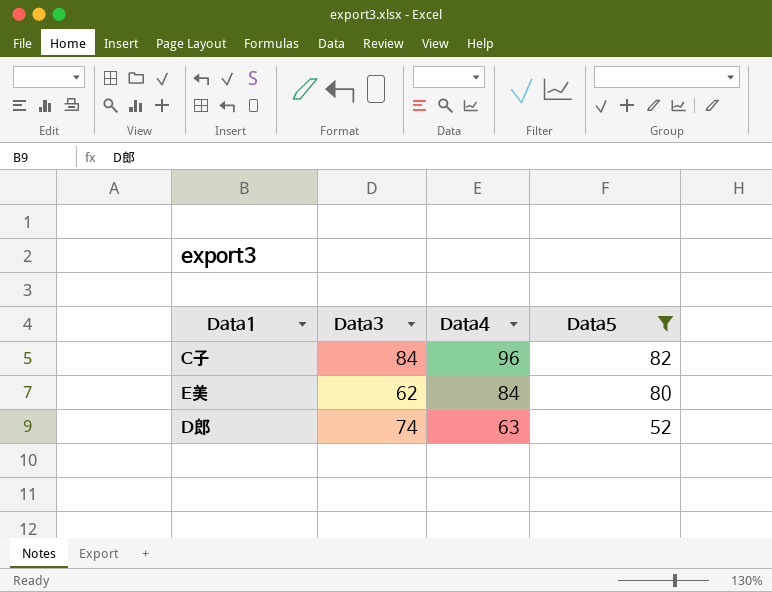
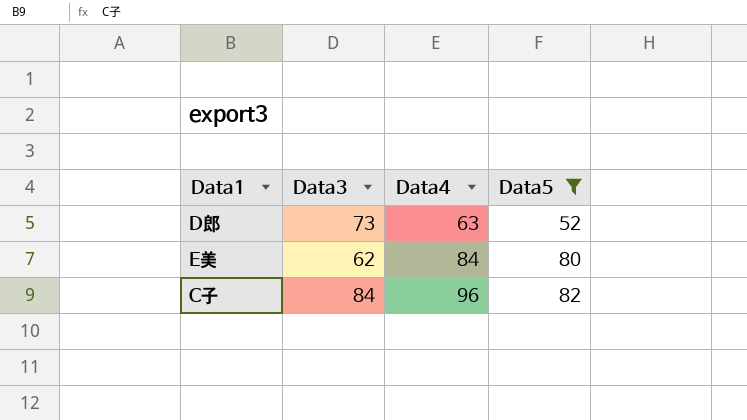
row order: Data4 descending -> Data4 ascending
D郎 | Data3: 74 -> 73

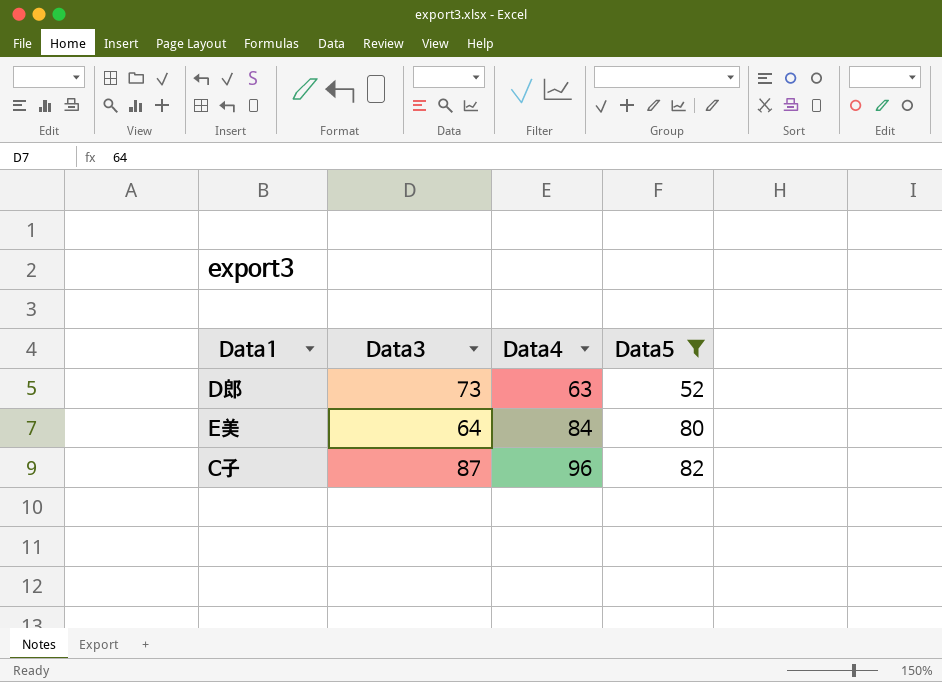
E美 | Data3: 62 -> 64
C子 | Data3: 84 -> 87

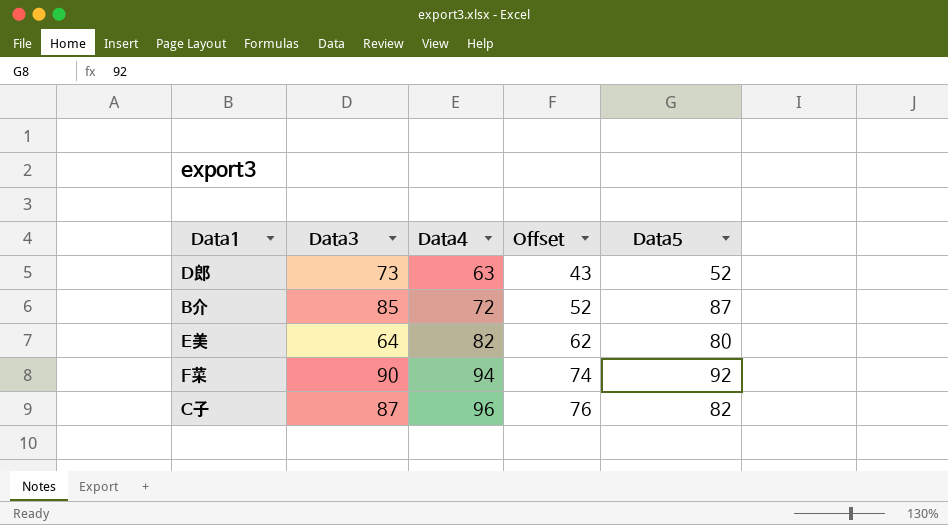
filter: Data5 <= 82 -> none
column Offset | formula: none -> [Data4] - 20
E美 | Data4: 84 -> 82

